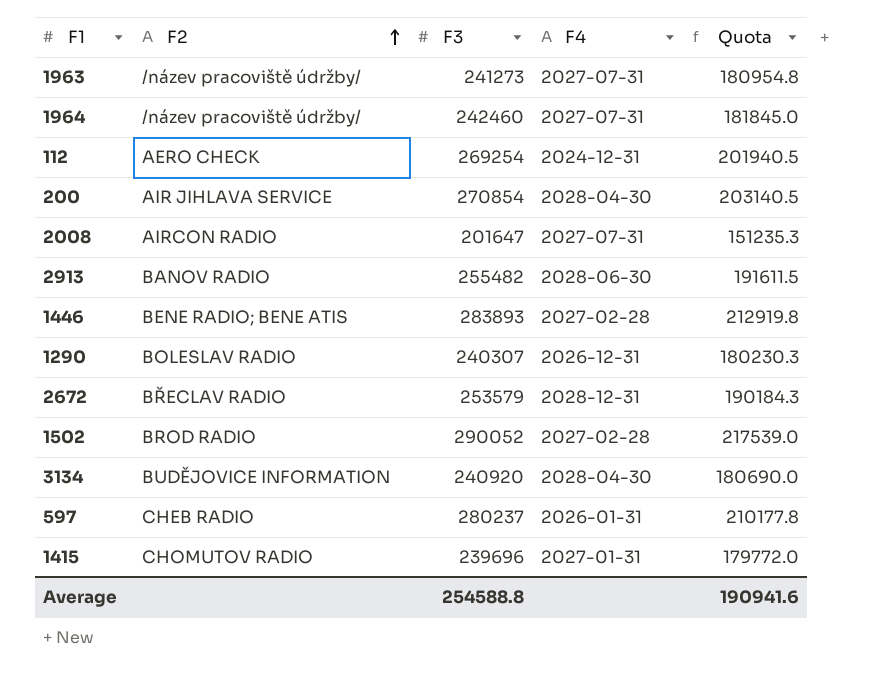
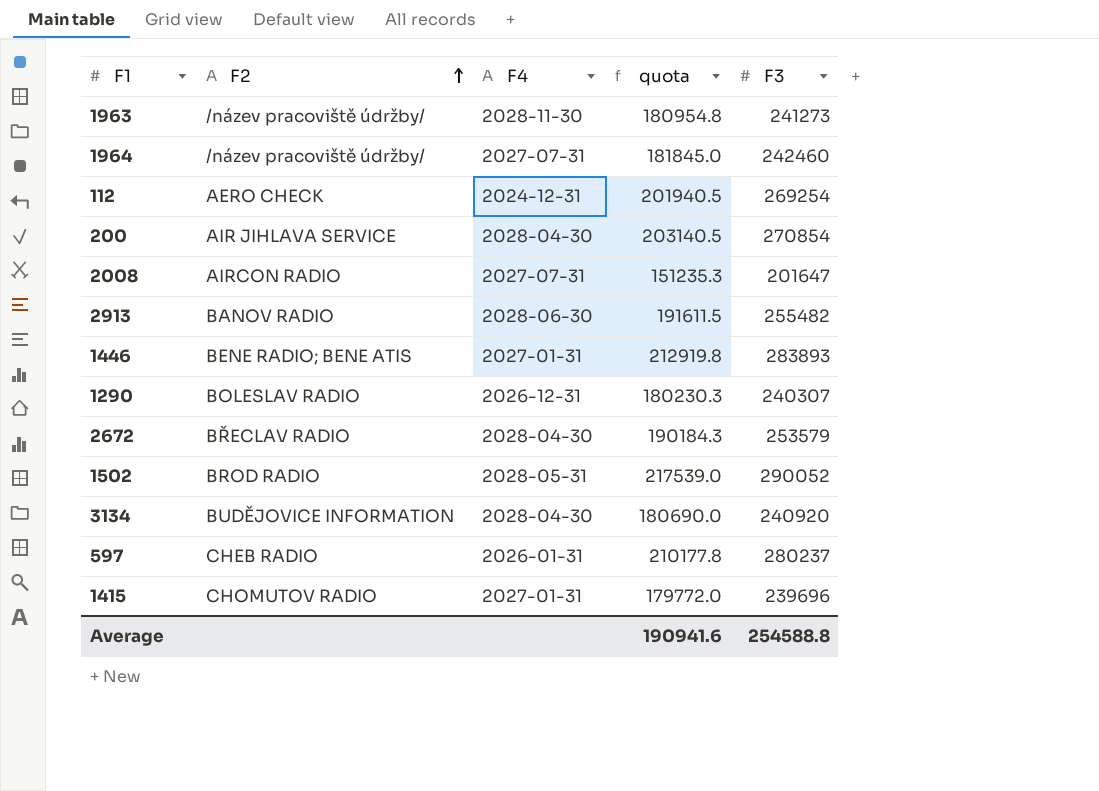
column name: Quota -> quota
column F3 | position: 3 -> 5
1963 | F4: 2027-07-31 -> 2028-11-30
1446 | F4: 2027-02-28 -> 2027-01-31
2672 | F4: 2028-12-31 -> 2028-04-30
1502 | F4: 2027-02-28 -> 2028-05-31

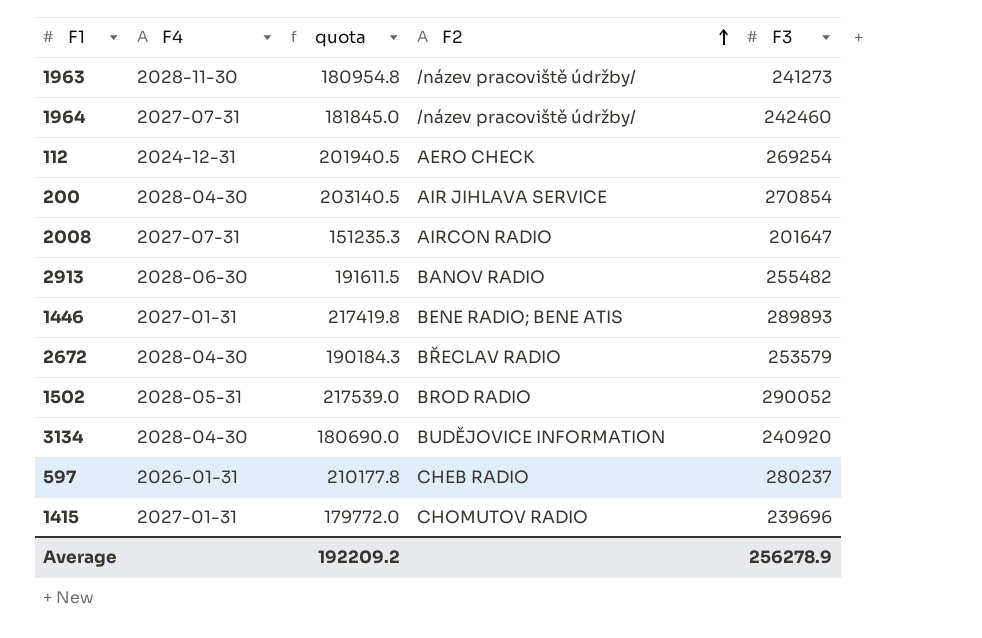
column F2 | position: 2 -> 4
row 1290: BOLESLAV RADIO | 2026-12-31 | 180230.3 | 240307 -> none
1446 | quota: 212919.8 -> 217419.8
1446 | F3: 283893 -> 289893
Average | quota: 190941.6 -> 192209.2
Average | F3: 254588.8 -> 256278.9

